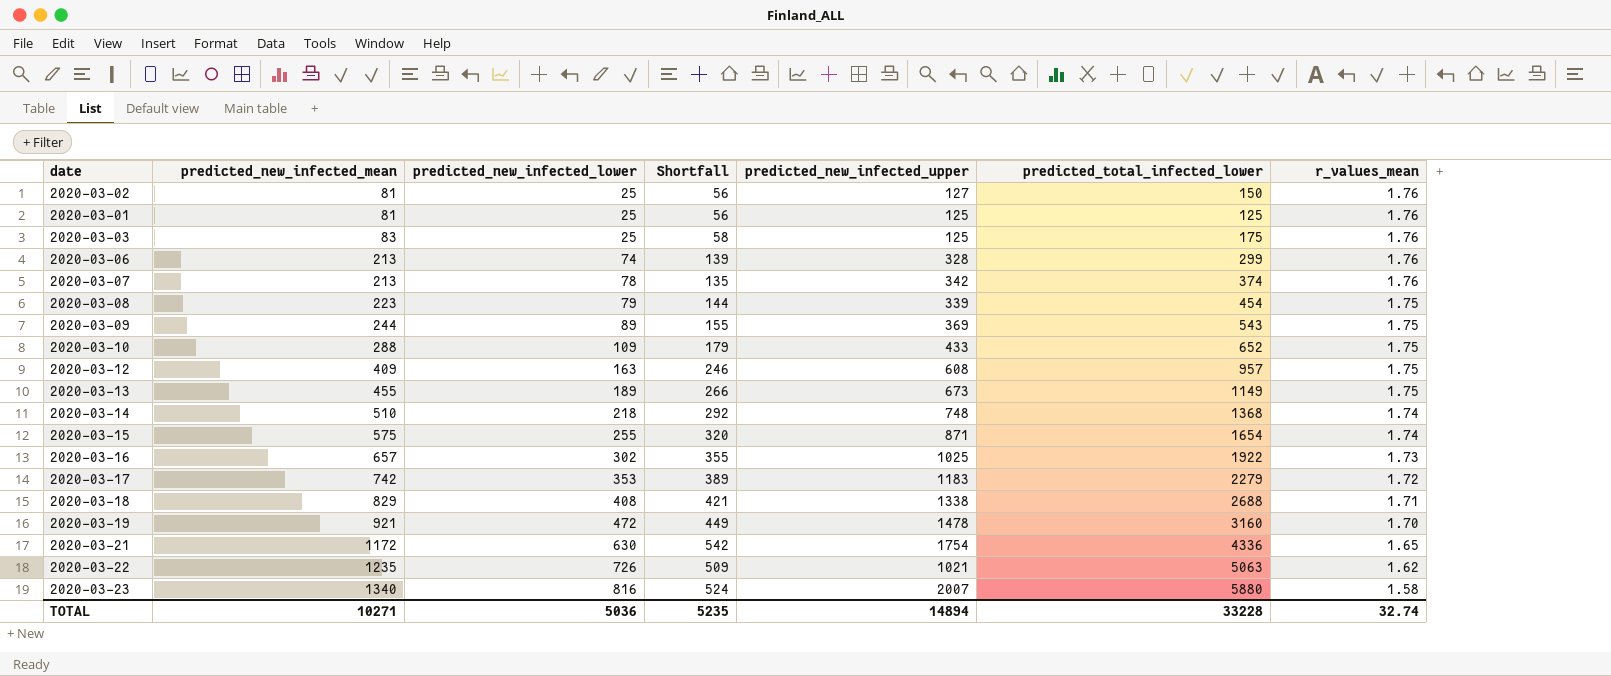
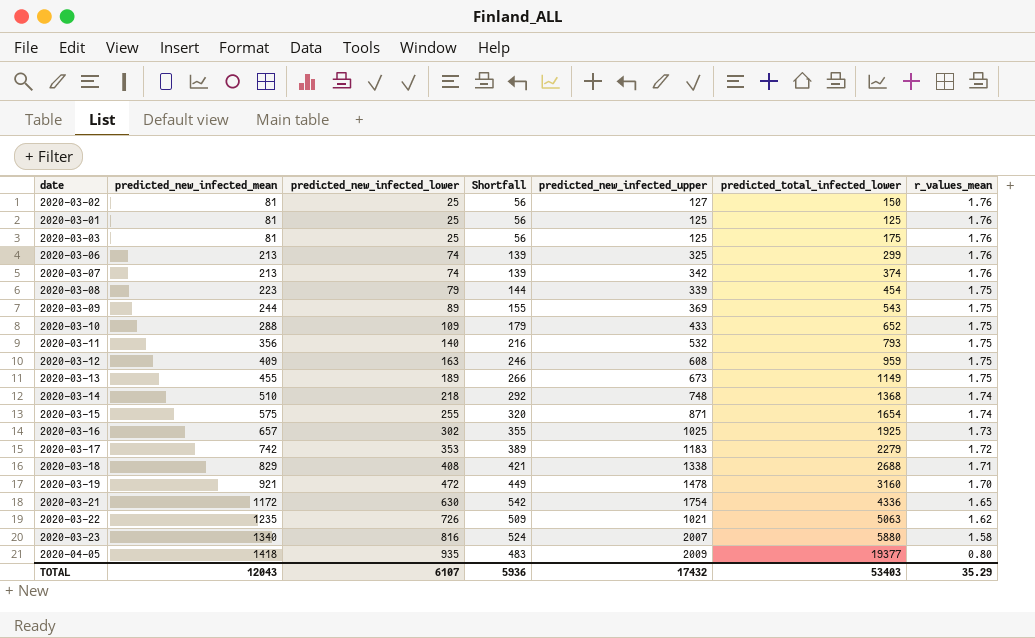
2020-03-03 | predicted_new_infected_mean: 83 -> 81
2020-03-03 | Shortfall: 58 -> 56
2020-03-06 | predicted_new_infected_upper: 328 -> 325
2020-03-07 | predicted_new_infected_lower: 78 -> 74
2020-03-07 | Shortfall: 135 -> 139
row 2020-03-11: none -> 356 | 140 | 216 | 532 | 793 | 1.75
2020-03-12 | predicted_total_infected_lower: 957 -> 959
2020-03-16 | predicted_total_infected_lower: 1922 -> 1925
row 2020-04-05: none -> 1418 | 935 | 483 | 2009 | 19377 | 0.80
TOTAL | predicted_new_infected_mean: 10271 -> 12043
TOTAL | predicted_new_infected_lower: 5036 -> 6107
TOTAL | Shortfall: 5235 -> 5936
TOTAL | predicted_new_infected_upper: 14894 -> 17432
TOTAL | predicted_total_infected_lower: 33228 -> 53403
TOTAL | r_values_mean: 32.74 -> 35.29

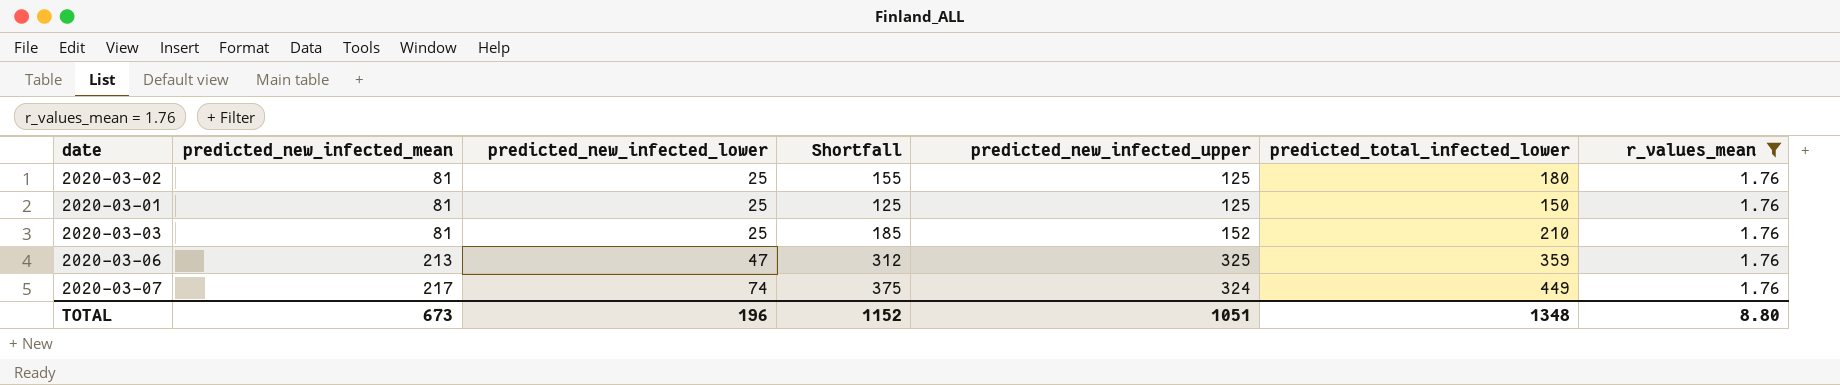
filter: none -> r_values_mean = 1.76
column Shortfall | formula: [predicted_new_infected_mean] - [predicted_new_infected_lower] -> [predicted_total_infected_lower] - [predicted_new_infected_lower]
2020-03-02 | predicted_new_infected_upper: 127 -> 125
2020-03-02 | predicted_total_infected_lower: 150 -> 180
2020-03-01 | predicted_total_infected_lower: 125 -> 150
2020-03-03 | predicted_new_infected_upper: 125 -> 152
2020-03-03 | predicted_total_infected_lower: 175 -> 210
2020-03-06 | predicted_new_infected_lower: 74 -> 47
2020-03-06 | predicted_total_infected_lower: 299 -> 359
2020-03-07 | predicted_new_infected_mean: 213 -> 217
2020-03-07 | predicted_new_infected_upper: 342 -> 324
2020-03-07 | predicted_total_infected_lower: 374 -> 449
TOTAL | predicted_new_infected_mean: 12043 -> 673
TOTAL | predicted_new_infected_lower: 6107 -> 196
TOTAL | Shortfall: 5936 -> 1152
TOTAL | predicted_new_infected_upper: 17432 -> 1051
TOTAL | predicted_total_infected_lower: 53403 -> 1348
TOTAL | r_values_mean: 35.29 -> 8.80

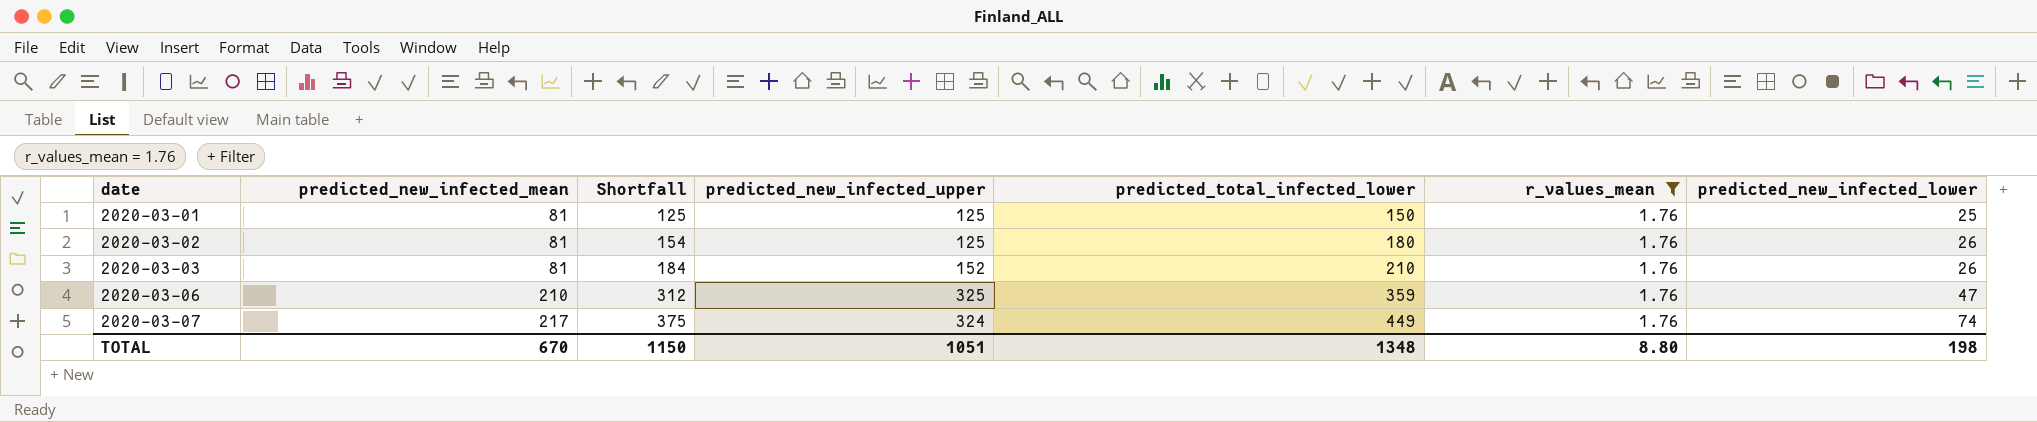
row order: predicted_new_infected_mean ascending -> date ascending
column predicted_new_infected_lower | position: 3 -> 7
2020-03-02 | Shortfall: 155 -> 154
2020-03-02 | predicted_new_infected_lower: 25 -> 26
2020-03-03 | Shortfall: 185 -> 184
2020-03-03 | predicted_new_infected_lower: 25 -> 26
2020-03-06 | predicted_new_infected_mean: 213 -> 210
TOTAL | predicted_new_infected_mean: 673 -> 670
TOTAL | Shortfall: 1152 -> 1150
TOTAL | predicted_new_infected_lower: 196 -> 198

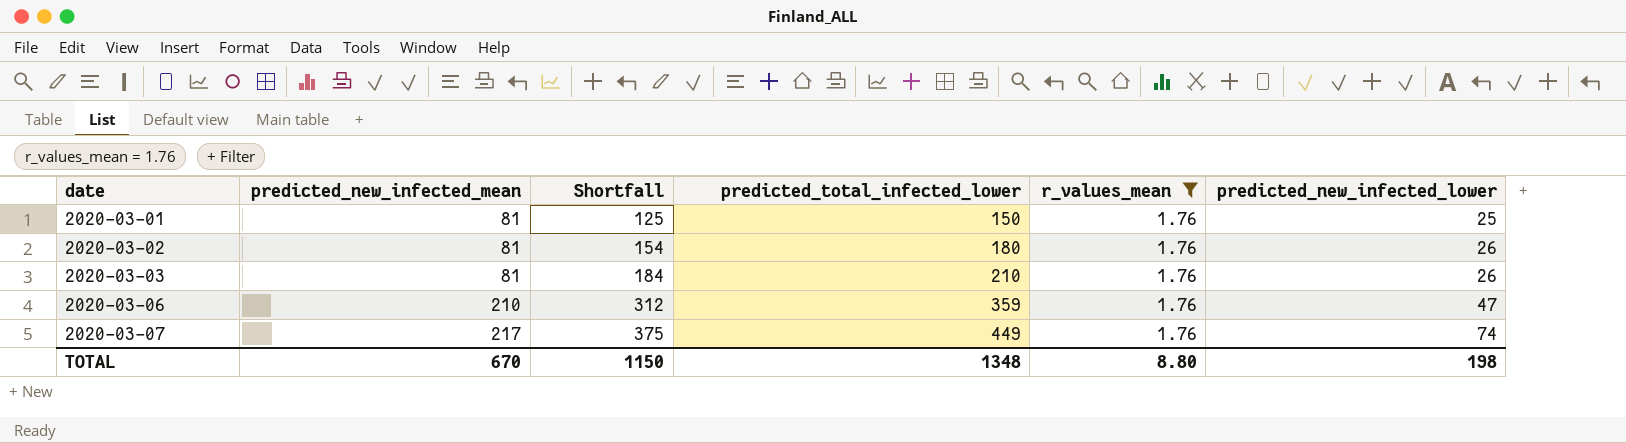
column predicted_new_infected_upper | position: 4 -> none

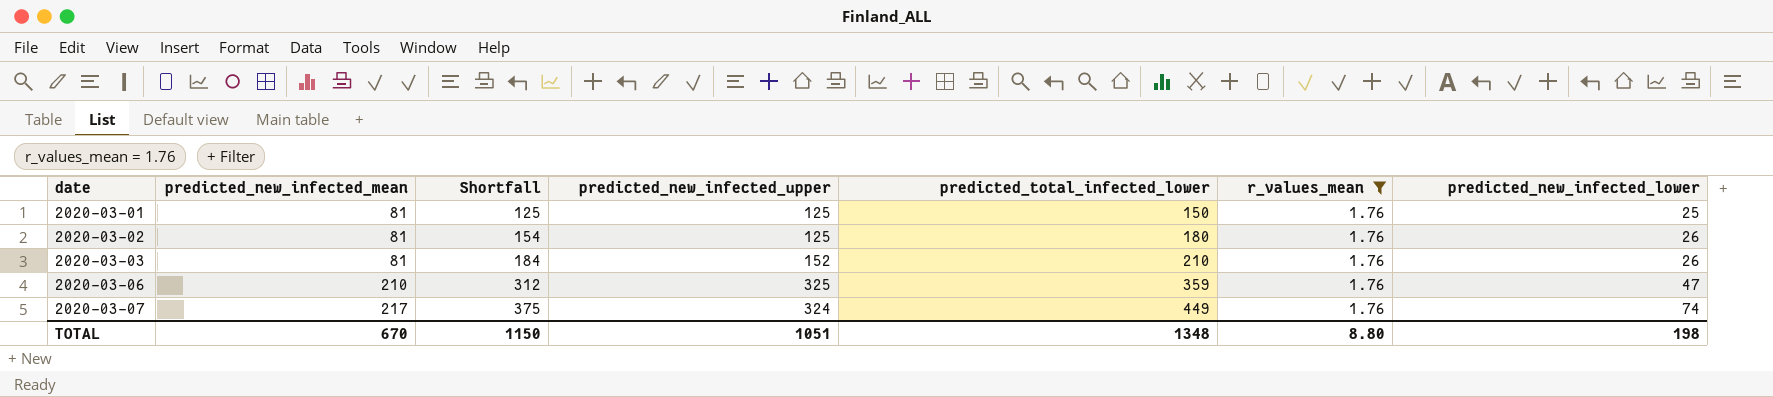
column predicted_new_infected_upper | position: none -> 4

